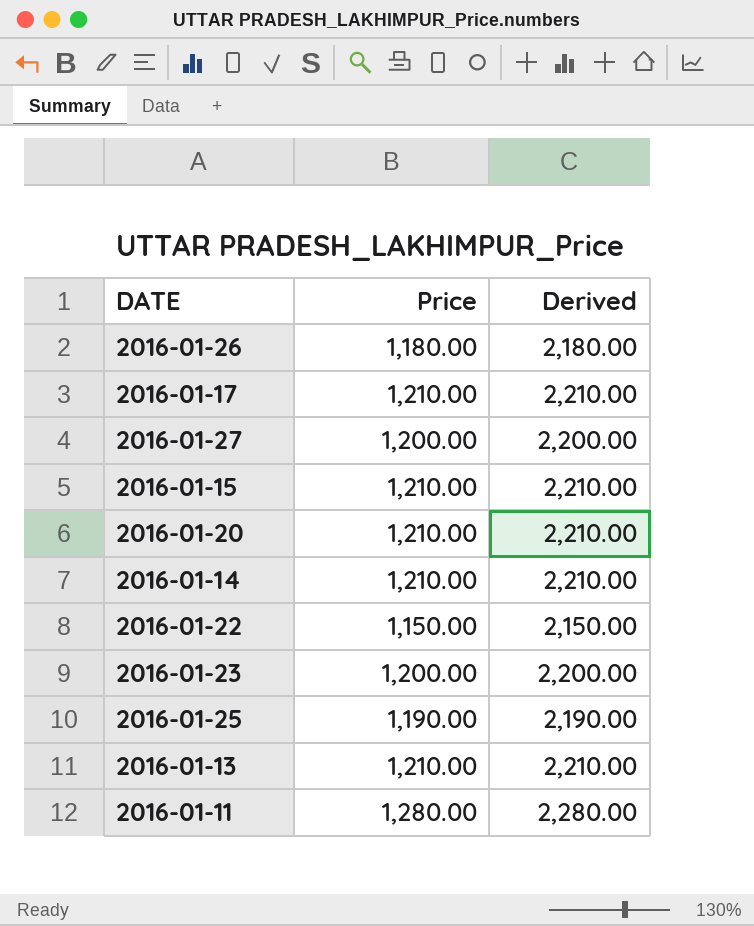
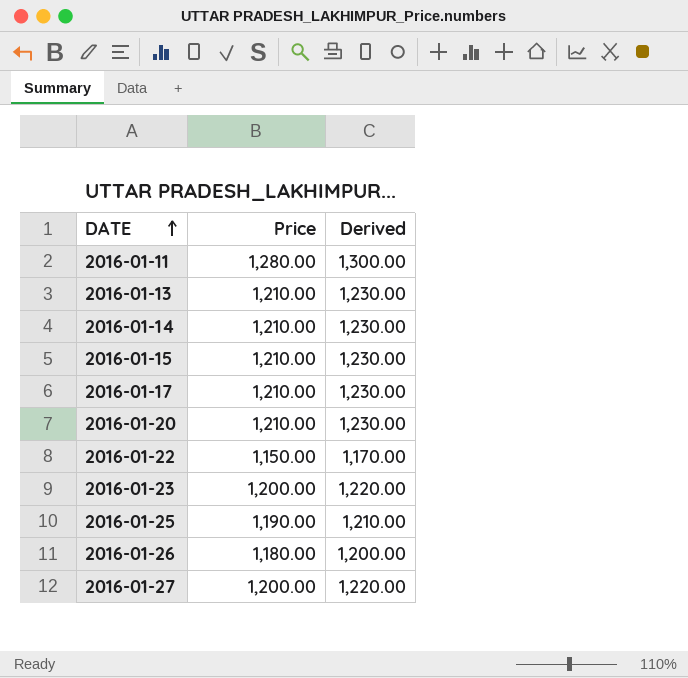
row order: none -> DATE ascending
column Derived | formula: [Price] + 1000 -> [Price] + 20

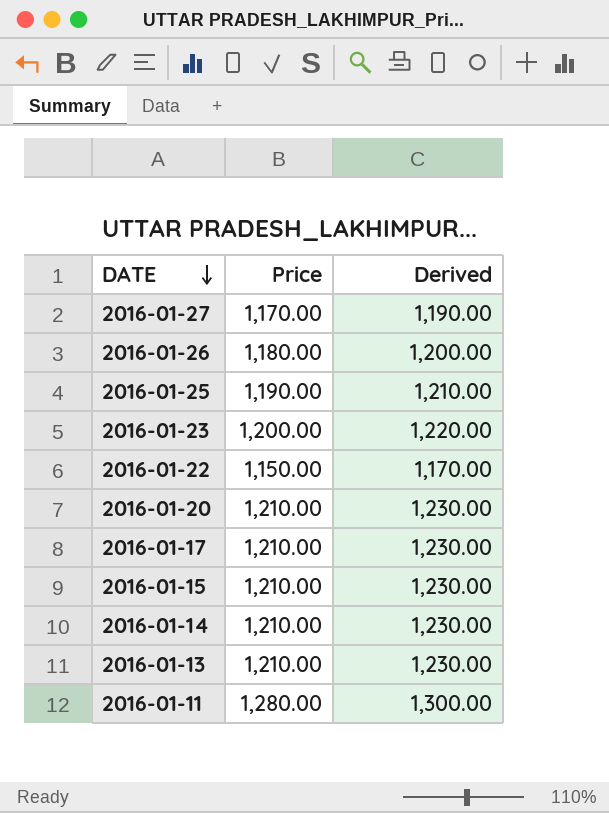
row order: DATE ascending -> DATE descending
2016-01-27 | Price: 1,200.00 -> 1,170.00
2016-01-27 | Derived: 1,220.00 -> 1,190.00

